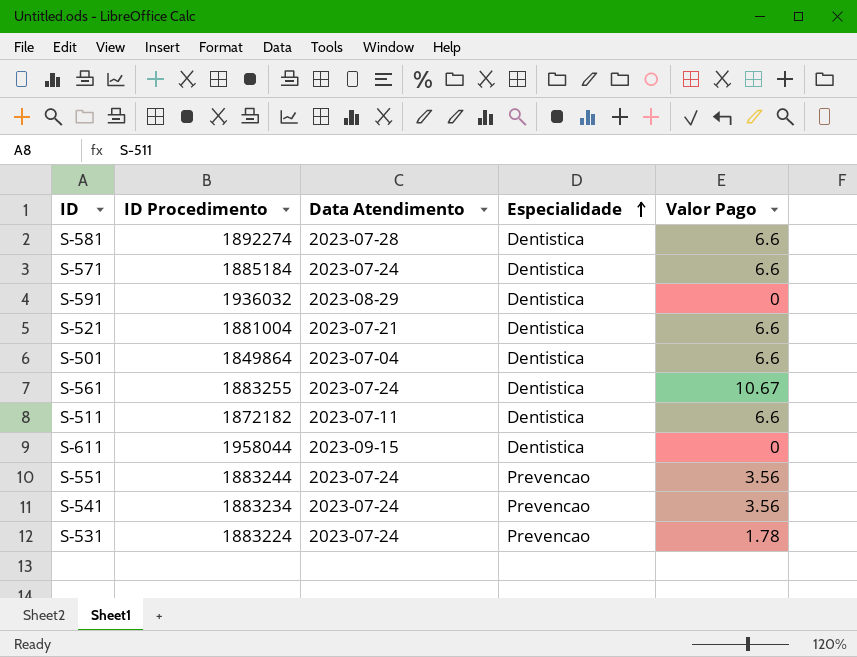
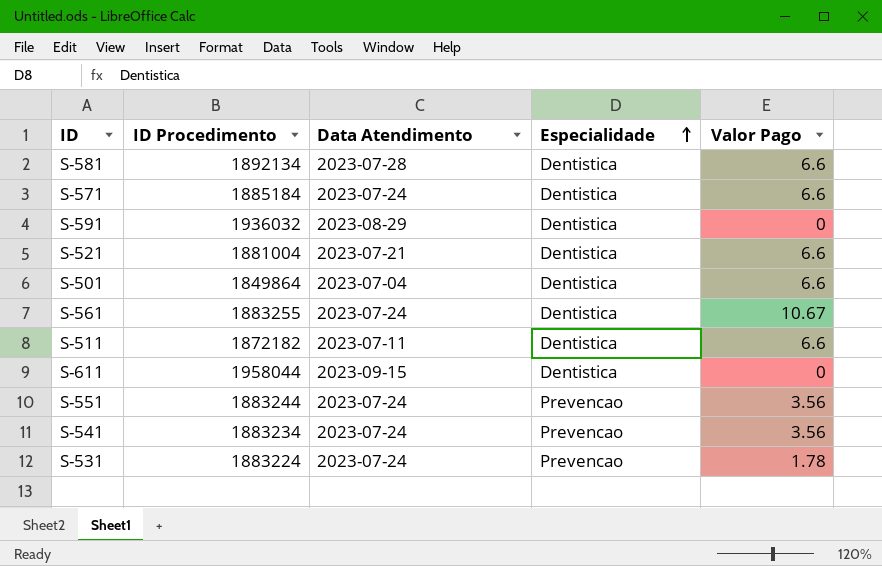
S-581 | ID Procedimento: 1892274 -> 1892134

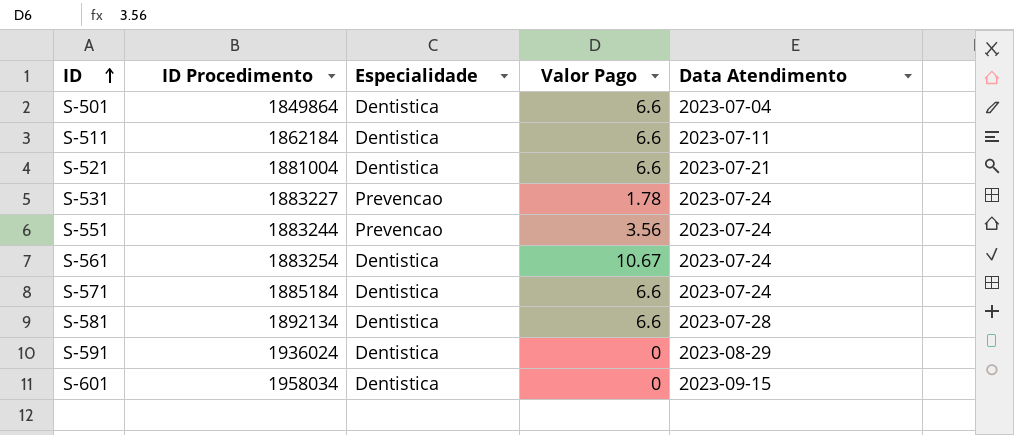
row order: Especialidade ascending -> ID ascending
column Data Atendimento | position: 3 -> 5
row S-611: 1958044 | 2023-09-15 | Dentistica | 0 -> none
row S-541: 1883234 | 2023-07-24 | Prevencao | 3.56 -> none
S-511 | ID Procedimento: 1872182 -> 1862184
S-531 | ID Procedimento: 1883224 -> 1883227
S-561 | ID Procedimento: 1883255 -> 1883254
S-591 | ID Procedimento: 1936032 -> 1936024
row S-601: none -> 1958034 | Dentistica | 0 | 2023-09-15

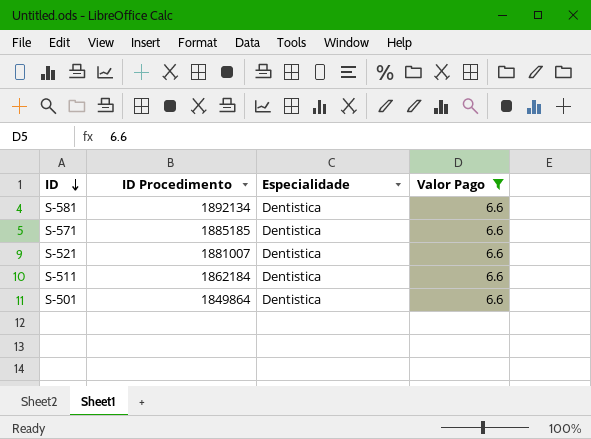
filter: none -> Valor Pago = 6.6
row order: ID ascending -> ID descending
column Data Atendimento | position: 5 -> none
S-571 | ID Procedimento: 1885184 -> 1885185
S-521 | ID Procedimento: 1881004 -> 1881007

